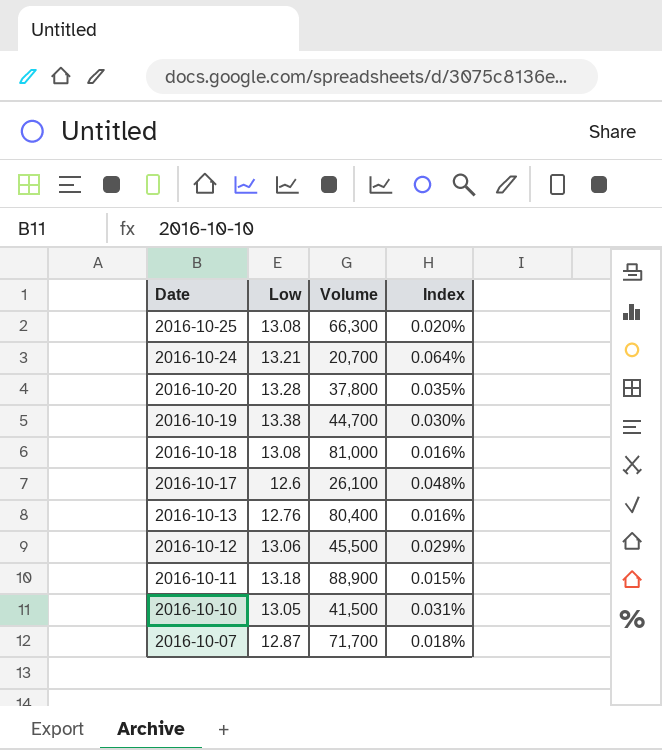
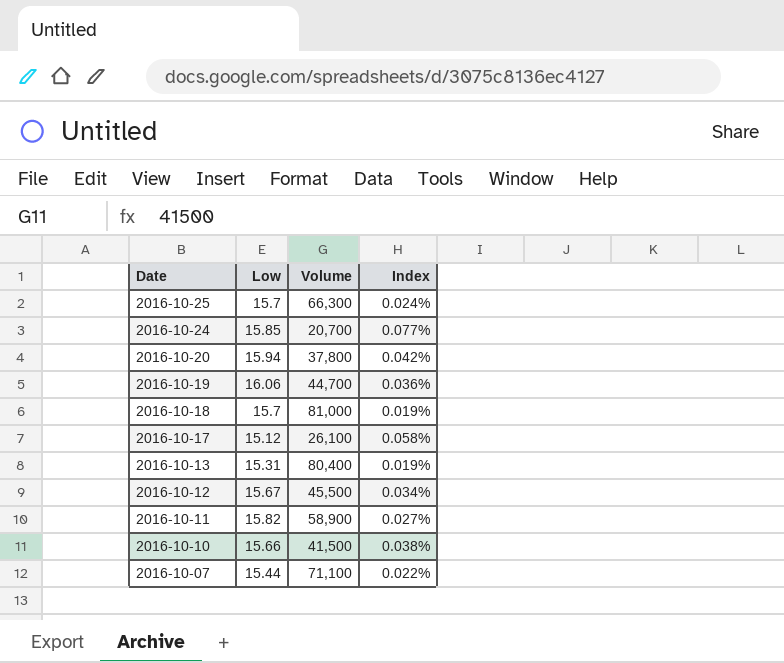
2016-10-25 | Low: 13.08 -> 15.7
2016-10-25 | Index: 0.020% -> 0.024%
2016-10-24 | Low: 13.21 -> 15.85
2016-10-24 | Index: 0.064% -> 0.077%
2016-10-20 | Low: 13.28 -> 15.94
2016-10-20 | Index: 0.035% -> 0.042%
2016-10-19 | Low: 13.38 -> 16.06
2016-10-19 | Index: 0.030% -> 0.036%
2016-10-18 | Low: 13.08 -> 15.7
2016-10-18 | Index: 0.016% -> 0.019%
2016-10-17 | Low: 12.6 -> 15.12
2016-10-17 | Index: 0.048% -> 0.058%
2016-10-13 | Low: 12.76 -> 15.31
2016-10-13 | Index: 0.016% -> 0.019%
2016-10-12 | Low: 13.06 -> 15.67
2016-10-12 | Index: 0.029% -> 0.034%
2016-10-11 | Low: 13.18 -> 15.82
2016-10-11 | Volume: 88,900 -> 58,900
2016-10-11 | Index: 0.015% -> 0.027%
2016-10-10 | Low: 13.05 -> 15.66
2016-10-10 | Index: 0.031% -> 0.038%
2016-10-07 | Low: 12.87 -> 15.44
2016-10-07 | Volume: 71,700 -> 71,100
2016-10-07 | Index: 0.018% -> 0.022%

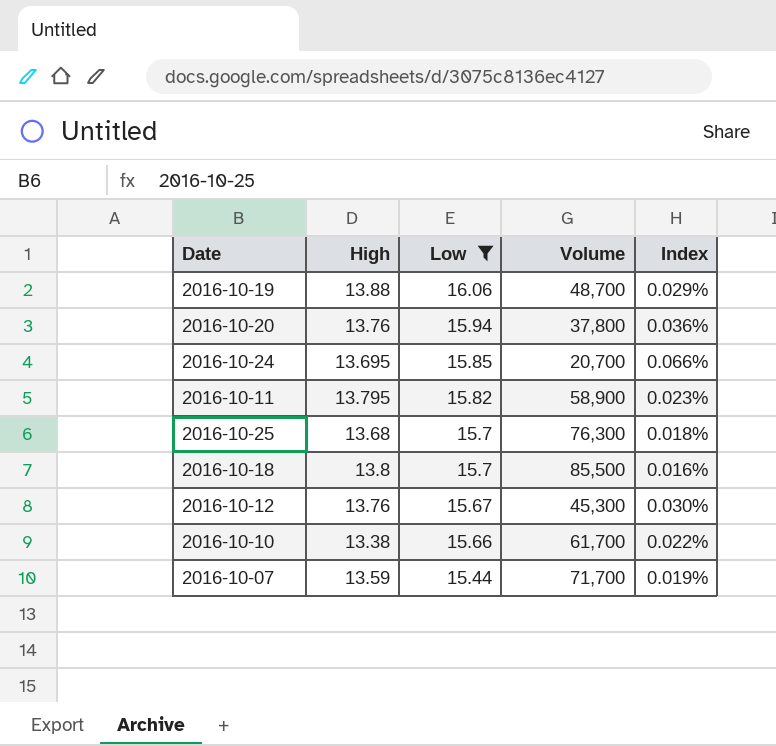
filter: none -> Low >= 15.44
row order: Date descending -> Low descending
column High | position: none -> 2
column Index | formula: [Low] / [Volume] -> [High] / [Volume]
2016-10-19 | Volume: 44,700 -> 48,700
2016-10-25 | Volume: 66,300 -> 76,300
2016-10-18 | Volume: 81,000 -> 85,500
2016-10-12 | Volume: 45,500 -> 45,300
2016-10-10 | Volume: 41,500 -> 61,700
2016-10-07 | Volume: 71,100 -> 71,700

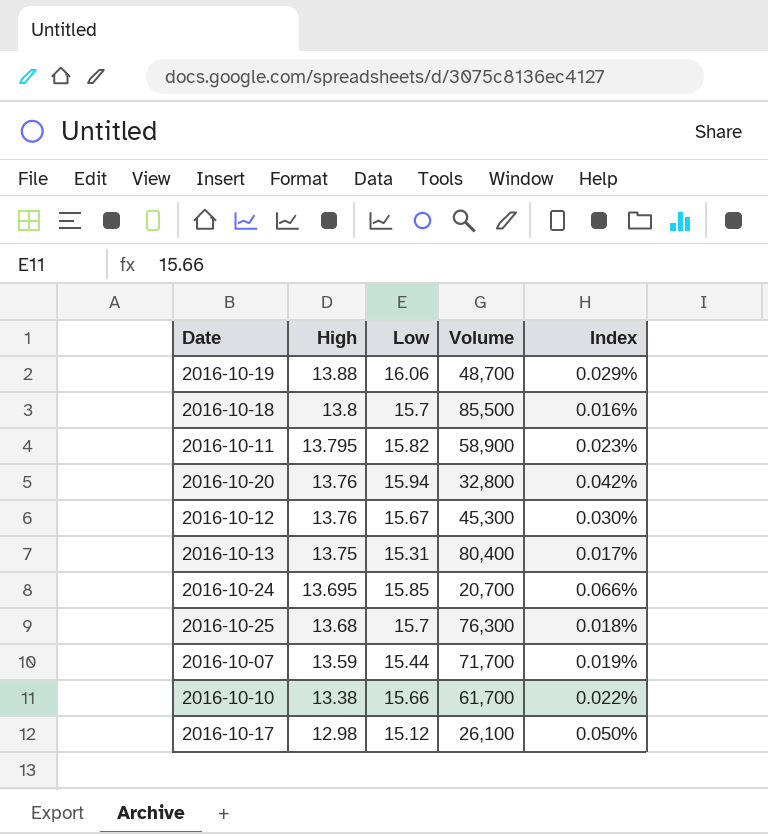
filter: Low >= 15.44 -> none
row order: Low descending -> High descending
2016-10-20 | Volume: 37,800 -> 32,800
2016-10-20 | Index: 0.036% -> 0.042%

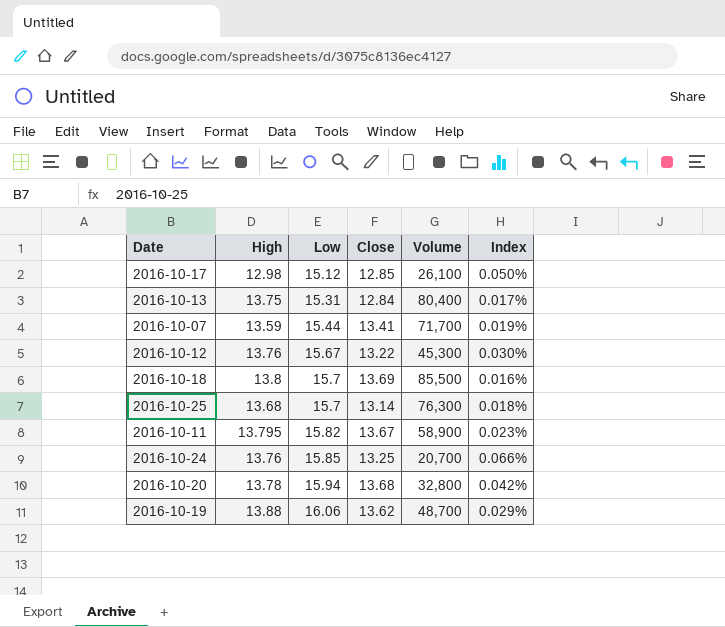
row order: High descending -> Low ascending
column Close | position: none -> 4
row 2016-10-10: 13.38 | 15.66 | 61,700 | 0.022% -> none
2016-10-24 | High: 13.695 -> 13.76
2016-10-20 | High: 13.76 -> 13.78

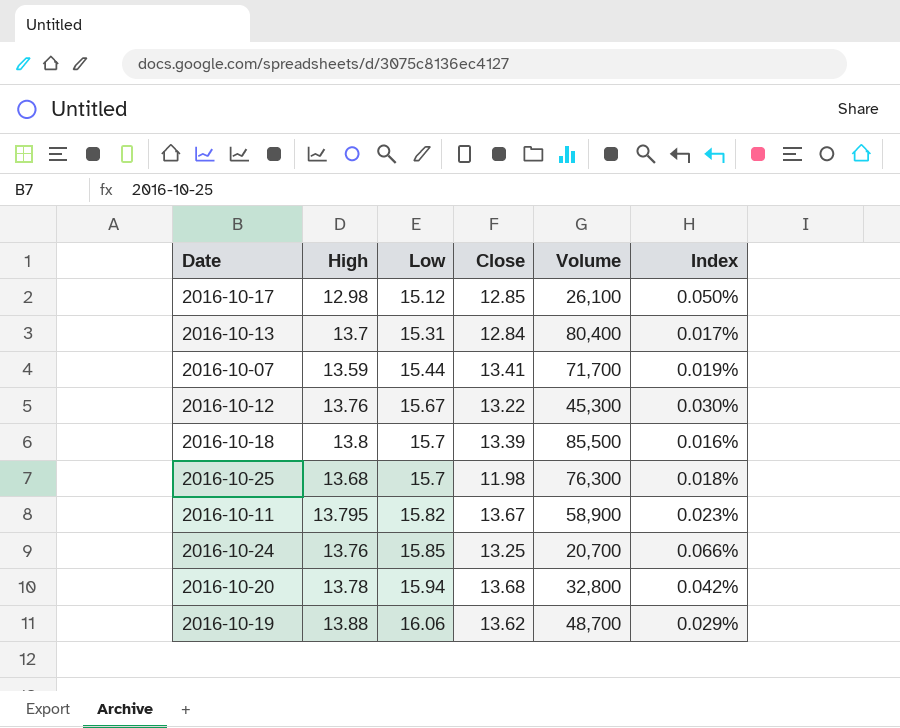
2016-10-13 | High: 13.75 -> 13.7
2016-10-18 | Close: 13.69 -> 13.39
2016-10-25 | Close: 13.14 -> 11.98

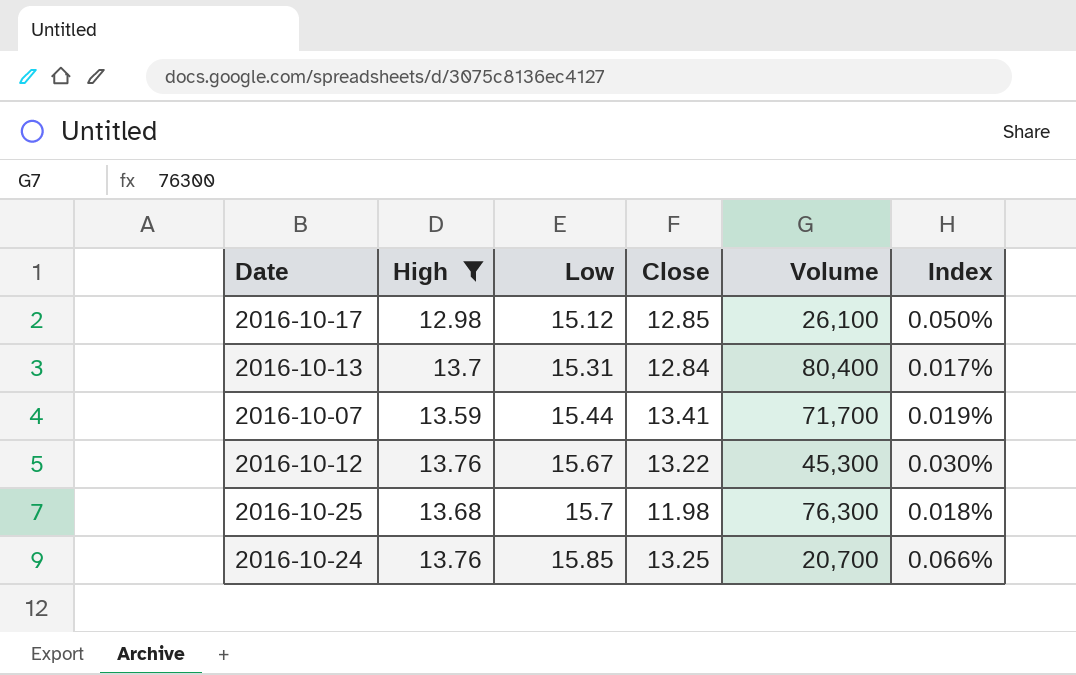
filter: none -> High <= 13.76

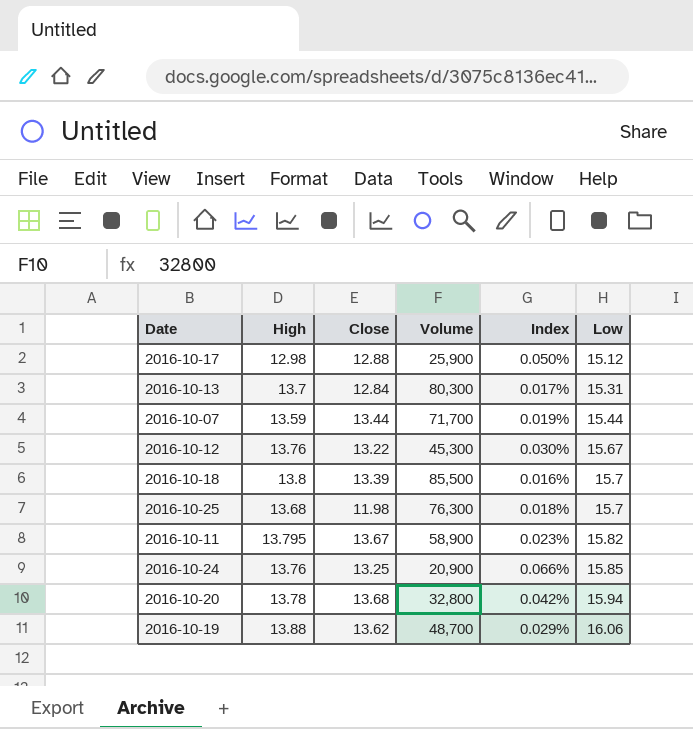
filter: High <= 13.76 -> none
column Low | position: 3 -> 6
2016-10-17 | Close: 12.85 -> 12.88
2016-10-17 | Volume: 26,100 -> 25,900
2016-10-13 | Volume: 80,400 -> 80,300
2016-10-07 | Close: 13.41 -> 13.44
2016-10-24 | Volume: 20,700 -> 20,900

